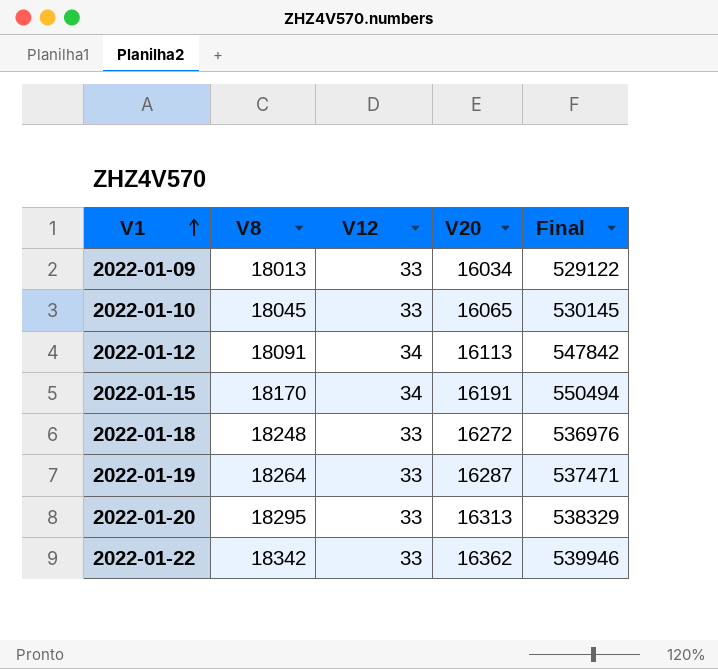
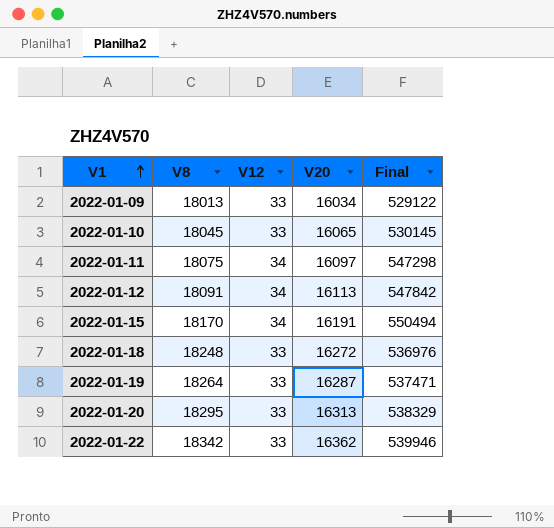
row 2022-01-11: none -> 18075 | 34 | 16097 | 547298

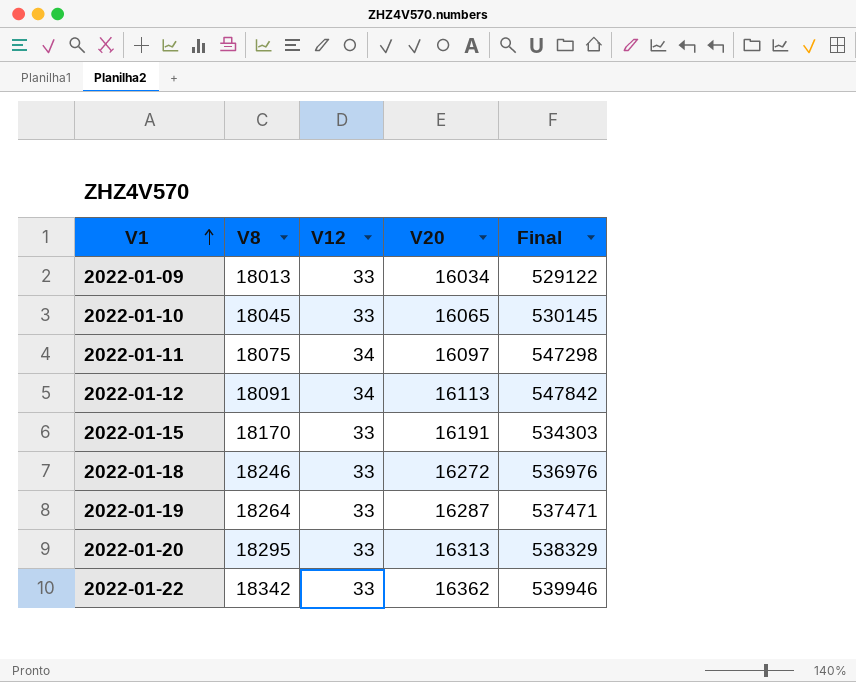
2022-01-15 | V12: 34 -> 33
2022-01-15 | Final: 550494 -> 534303
2022-01-18 | V8: 18248 -> 18246

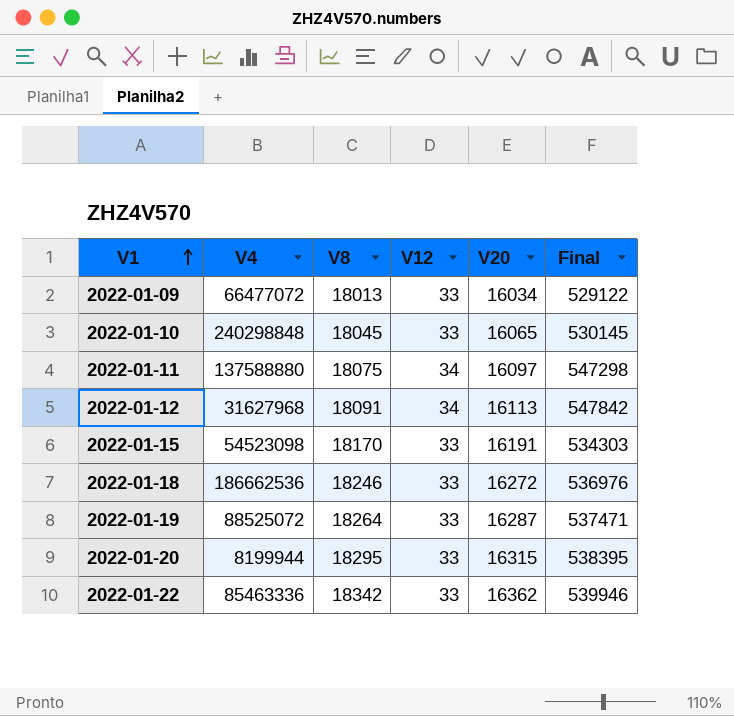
column V4 | position: none -> 2
2022-01-20 | V20: 16313 -> 16315
2022-01-20 | Final: 538329 -> 538395

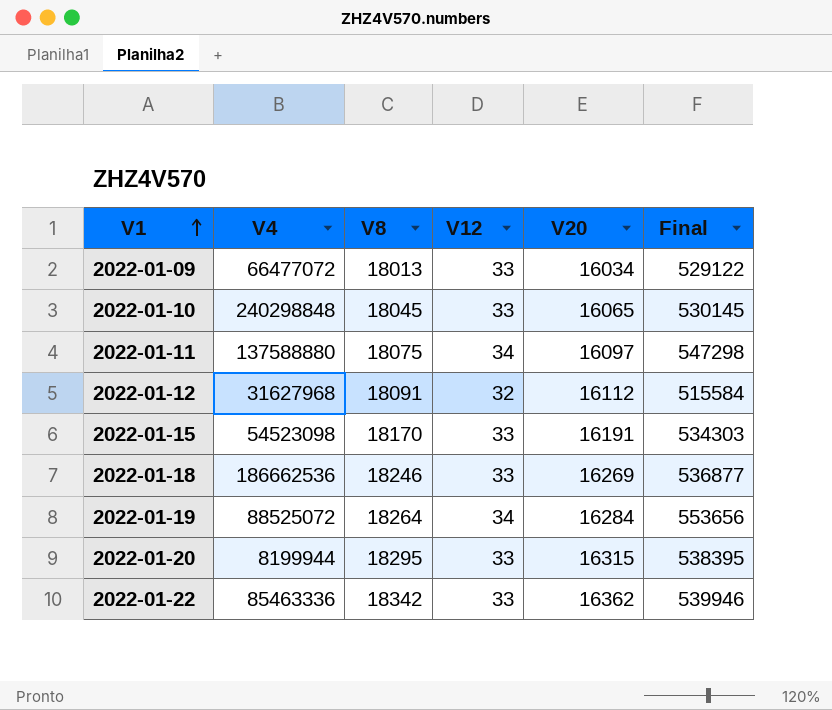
2022-01-12 | V12: 34 -> 32
2022-01-12 | V20: 16113 -> 16112
2022-01-12 | Final: 547842 -> 515584
2022-01-18 | V20: 16272 -> 16269
2022-01-18 | Final: 536976 -> 536877
2022-01-19 | V12: 33 -> 34
2022-01-19 | V20: 16287 -> 16284
2022-01-19 | Final: 537471 -> 553656

